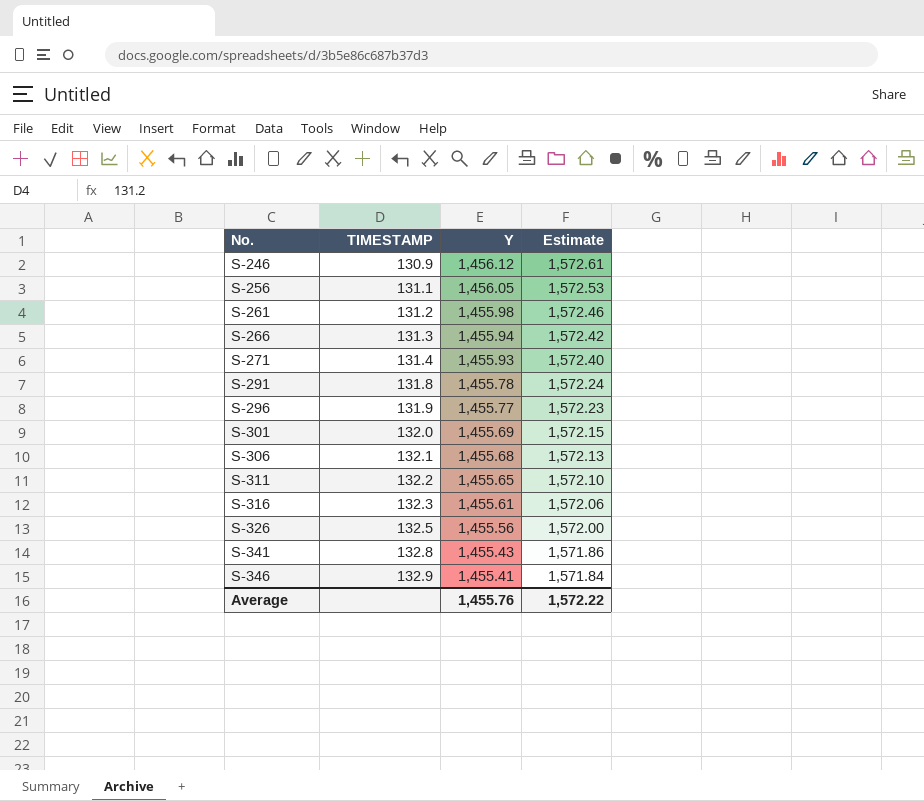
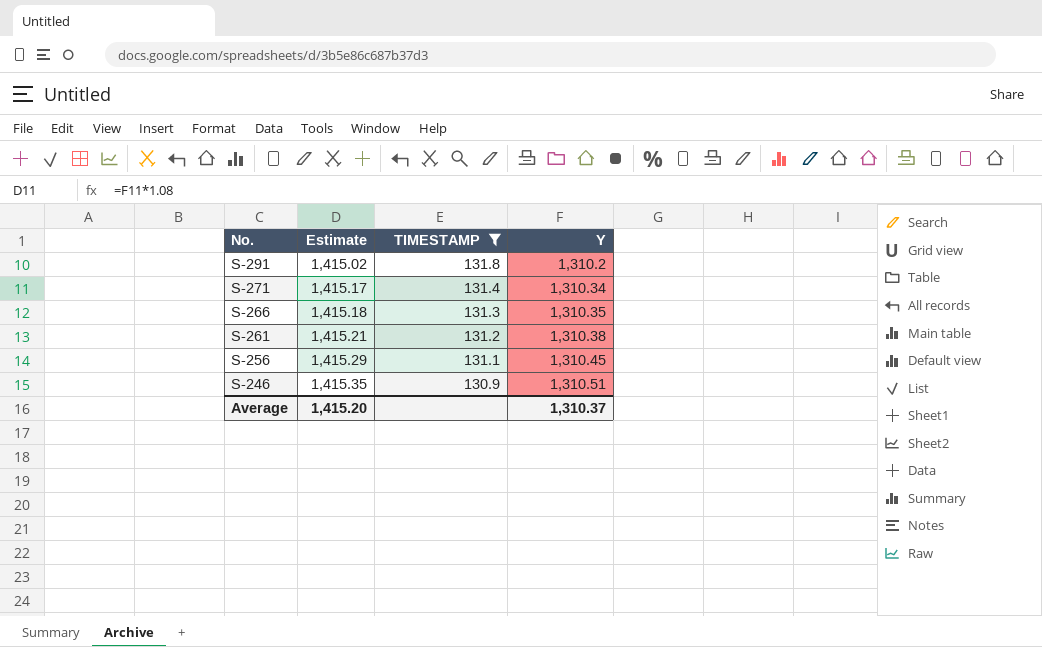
filter: none -> TIMESTAMP <= 131.8
row order: No. ascending -> No. descending
column Estimate | position: 4 -> 2
S-291 | Estimate: 1,572.24 -> 1,415.02
S-291 | Y: 1,455.78 -> 1,310.2
S-271 | Estimate: 1,572.40 -> 1,415.17
S-271 | Y: 1,455.93 -> 1,310.34
S-266 | Estimate: 1,572.42 -> 1,415.18
S-266 | Y: 1,455.94 -> 1,310.35
S-261 | Estimate: 1,572.46 -> 1,415.21
S-261 | Y: 1,455.98 -> 1,310.38
S-256 | Estimate: 1,572.53 -> 1,415.29
S-256 | Y: 1,456.05 -> 1,310.45
S-246 | Estimate: 1,572.61 -> 1,415.35
S-246 | Y: 1,456.12 -> 1,310.51
Average | Estimate: 1,572.22 -> 1,415.20
Average | Y: 1,455.76 -> 1,310.37

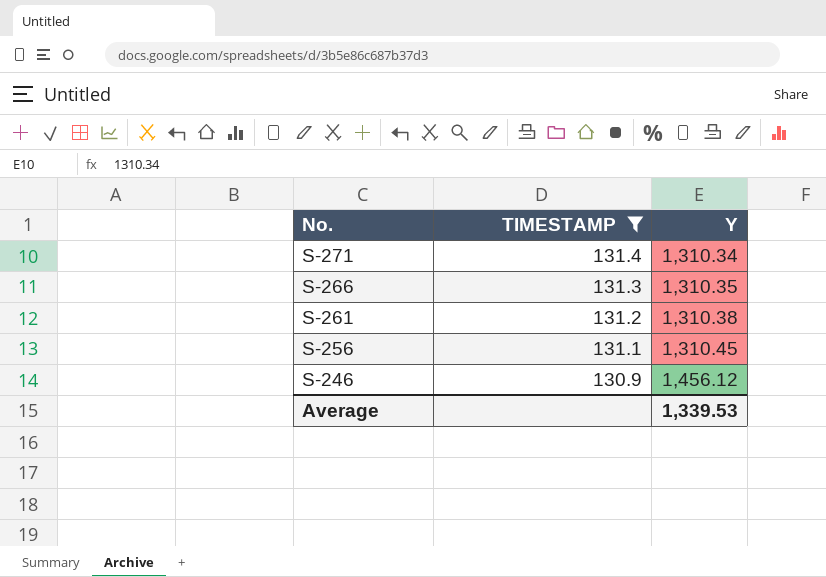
column Estimate | formula: [Y] * 1.08 -> none
row S-291: 1,415.02 | 131.8 | 1,310.2 -> none
S-246 | Y: 1,310.51 -> 1,456.12
Average | Y: 1,310.37 -> 1,339.53

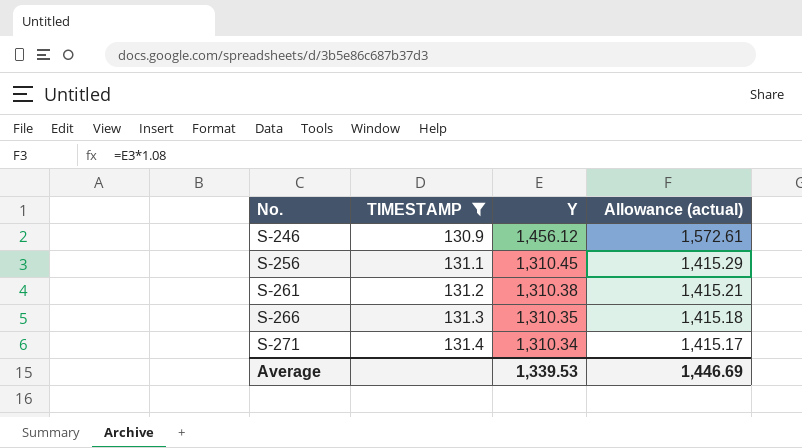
row order: No. descending -> No. ascending
column Allowance (actual) | formula: none -> [Y] * 1.08

